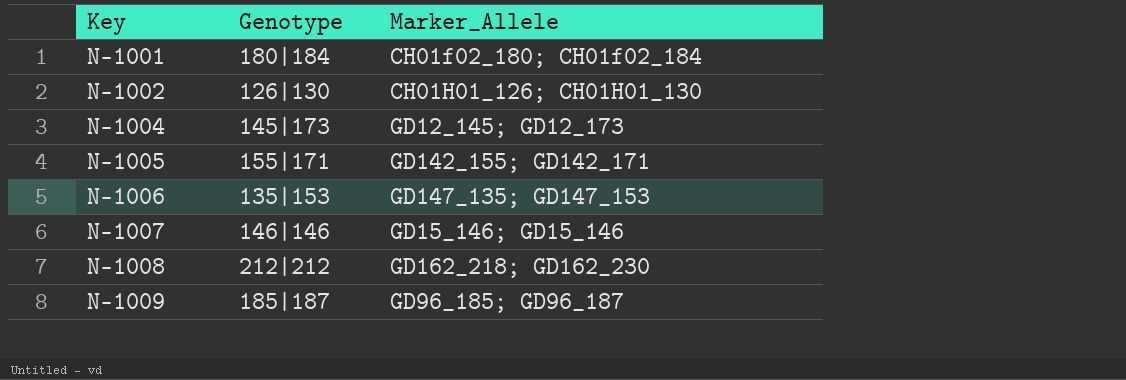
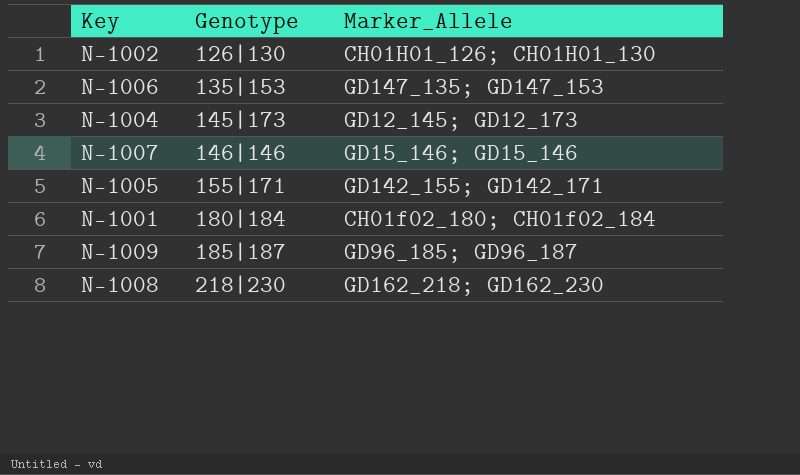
row order: Key ascending -> Genotype ascending
N-1008 | Genotype: 212|212 -> 218|230

